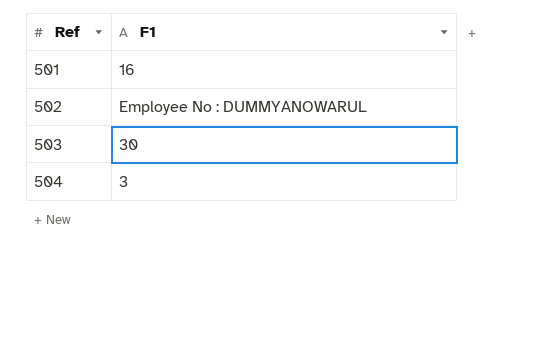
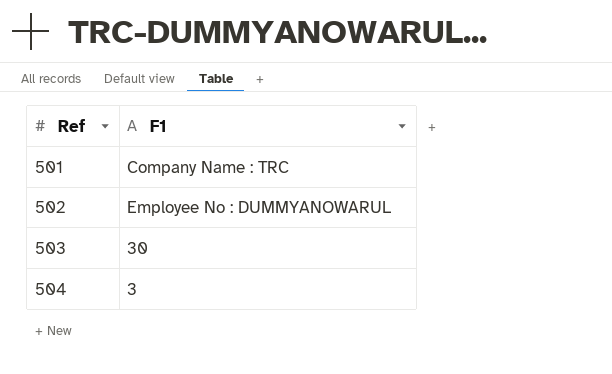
501 | F1: 16 -> Company Name : TRC

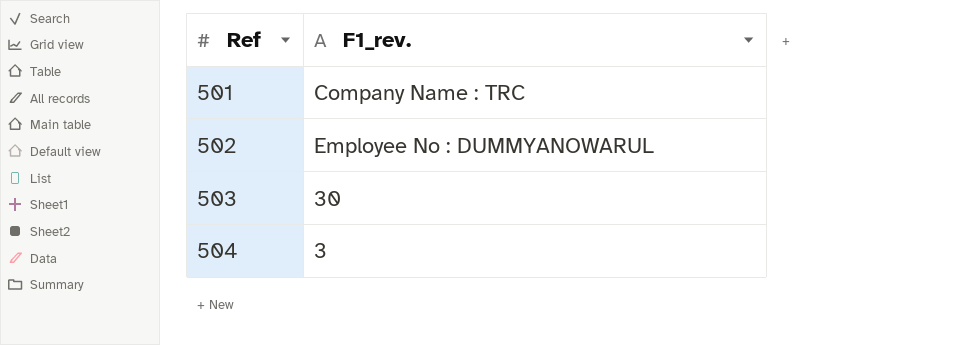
column name: F1 -> F1_rev.

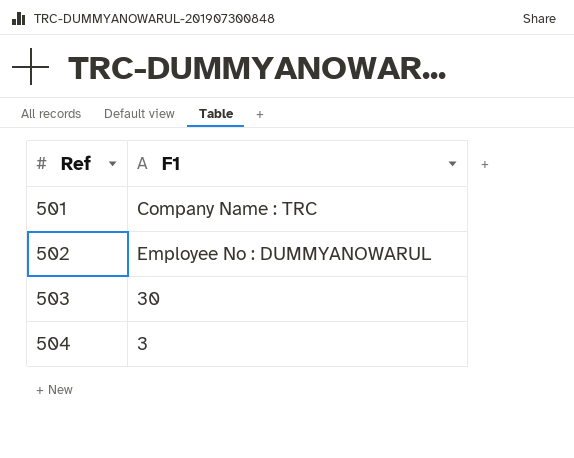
column name: F1_rev. -> F1

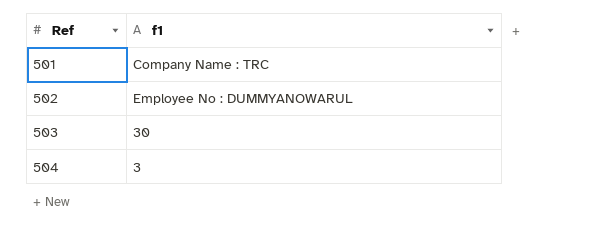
column name: F1 -> f1

